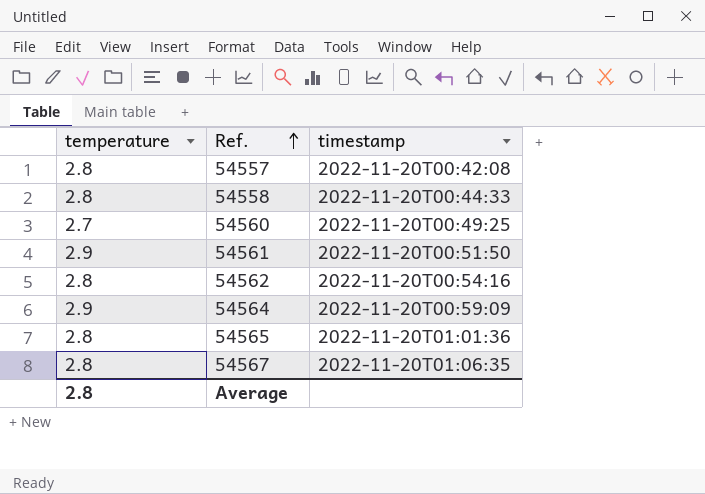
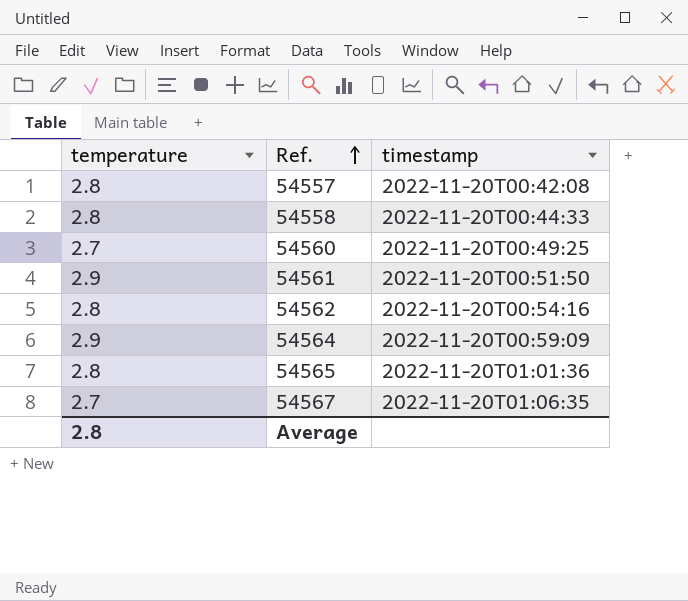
54567 | temperature: 2.8 -> 2.7

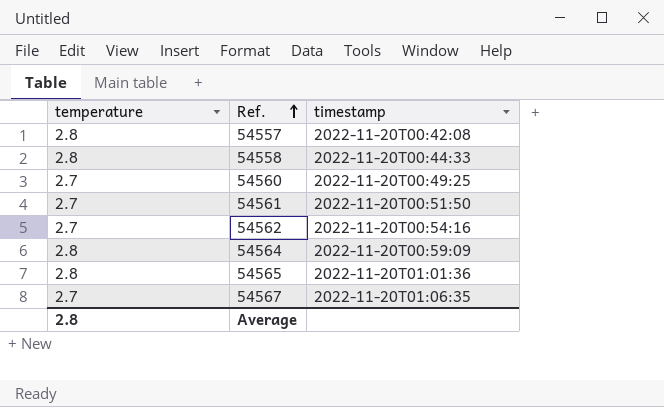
54561 | temperature: 2.9 -> 2.7
54562 | temperature: 2.8 -> 2.7
54564 | temperature: 2.9 -> 2.8

